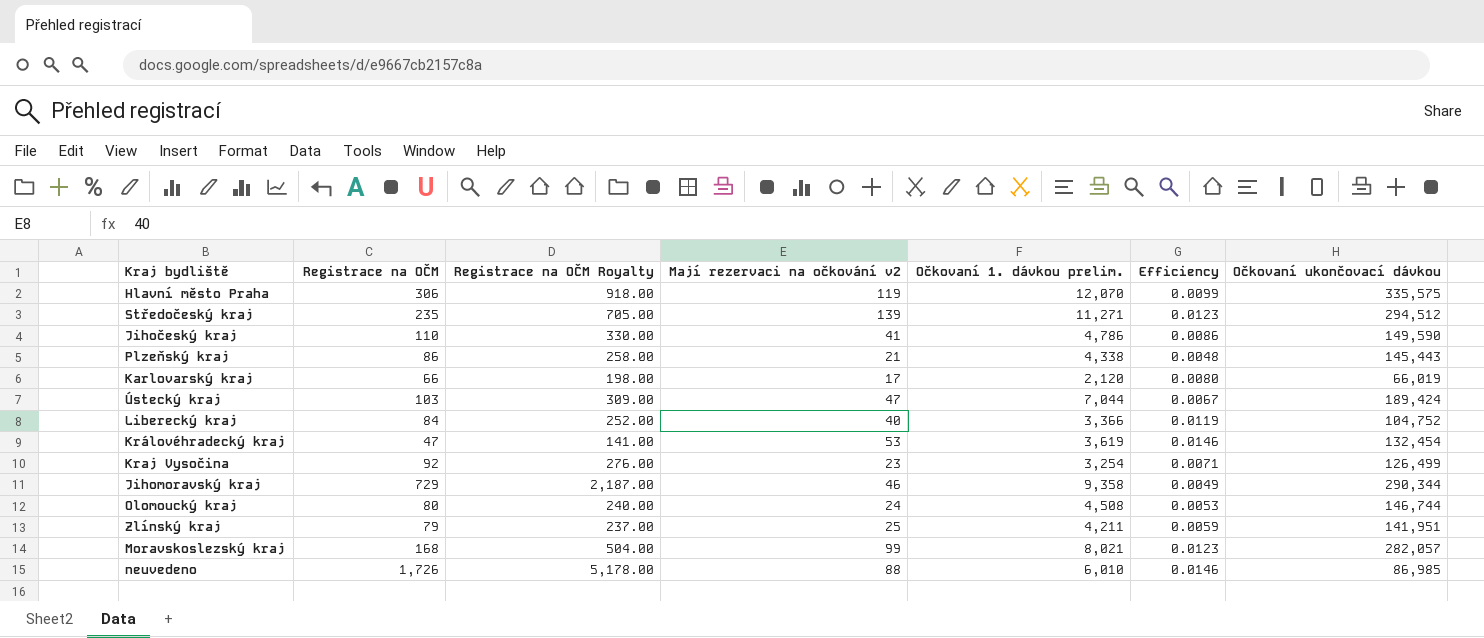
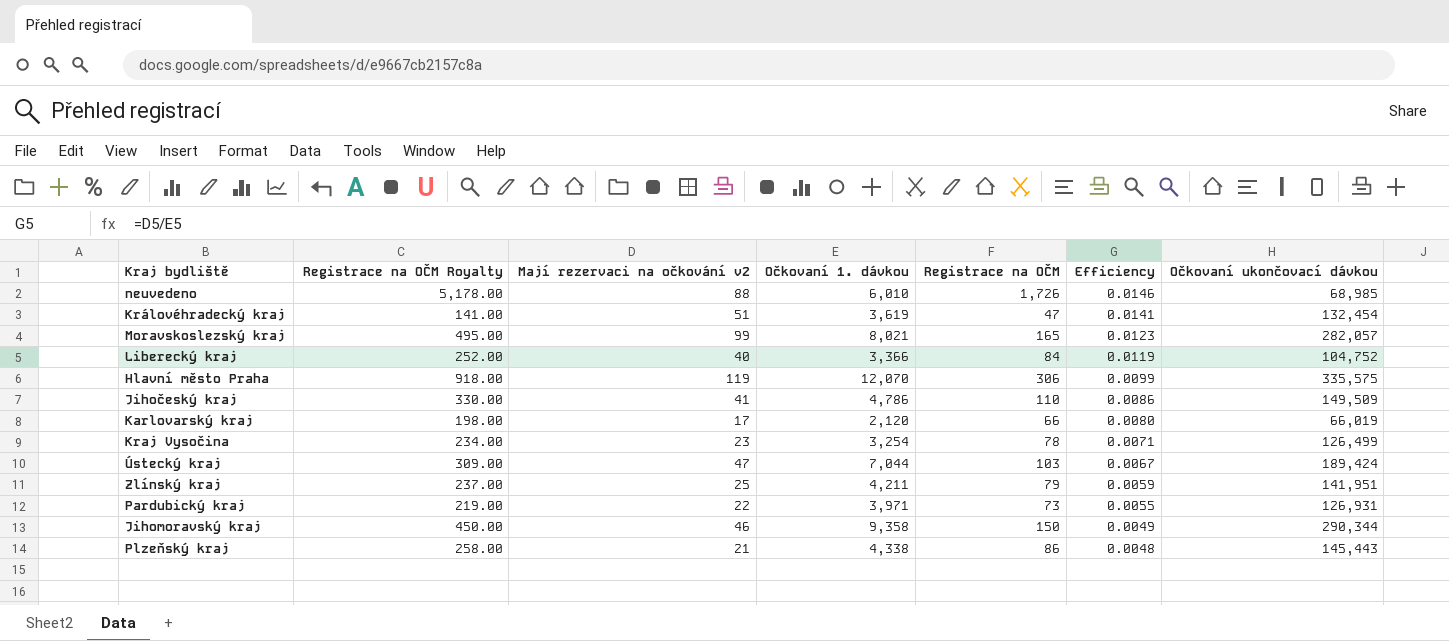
row order: none -> Efficiency descending
column name: Očkovaní 1. dávkou prelim. -> Očkovaní 1. dávkou
column Registrace na OČM | position: 2 -> 5
row Středočeský kraj: 235 | 705.00 | 139 | 11,271 | 0.0123 | 294,512 -> none
row Olomoucký kraj: 80 | 240.00 | 24 | 4,508 | 0.0053 | 146,744 -> none
neuvedeno | Očkovaní ukončovací dávkou: 86,985 -> 68,985
Královéhradecký kraj | Mají rezervaci na očkování v2: 53 -> 51
Královéhradecký kraj | Efficiency: 0.0146 -> 0.0141
Moravskoslezský kraj | Registrace na OČM Royalty: 504.00 -> 495.00
Moravskoslezský kraj | Registrace na OČM: 168 -> 165
Jihočeský kraj | Očkovaní ukončovací dávkou: 149,590 -> 149,509
Kraj Vysočina | Registrace na OČM Royalty: 276.00 -> 234.00
Kraj Vysočina | Registrace na OČM: 92 -> 78
row Pardubický kraj: none -> 219.00 | 22 | 3,971 | 73 | 0.0055 | 126,931
Jihomoravský kraj | Registrace na OČM Royalty: 2,187.00 -> 450.00
Jihomoravský kraj | Registrace na OČM: 729 -> 150

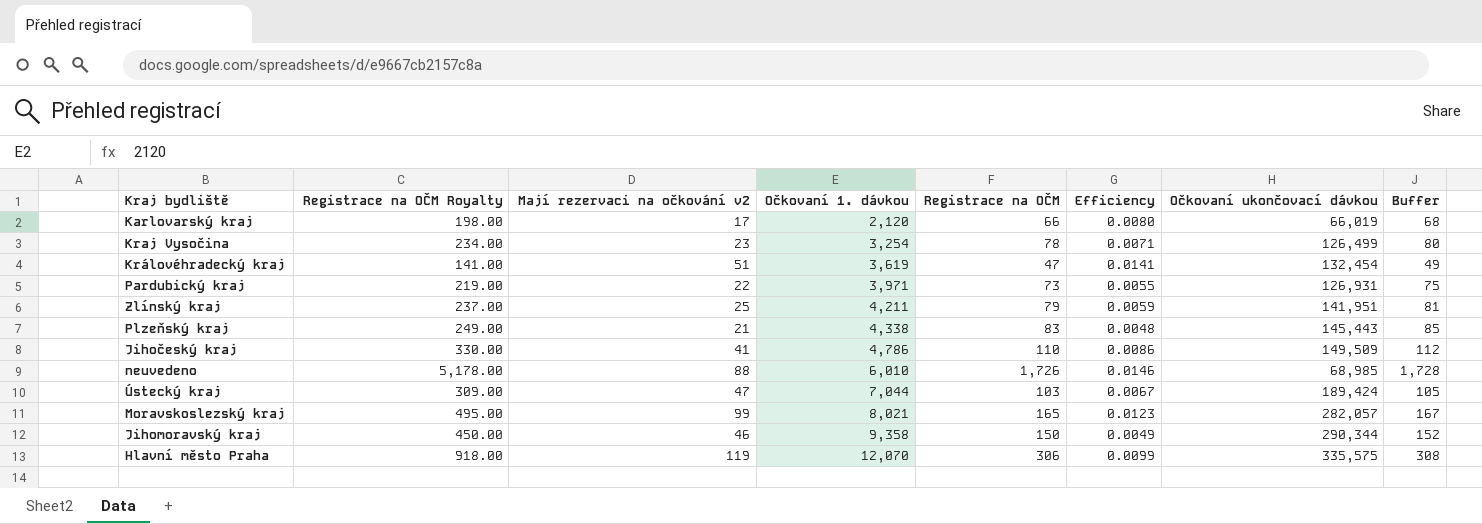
row order: Efficiency descending -> Očkovaní 1. dávkou ascending
column Buffer | formula: none -> [Registrace na OČM] + 2
row Liberecký kraj: 252.00 | 40 | 3,366 | 84 | 0.0119 | 104,752 -> none
Plzeňský kraj | Registrace na OČM Royalty: 258.00 -> 249.00
Plzeňský kraj | Registrace na OČM: 86 -> 83

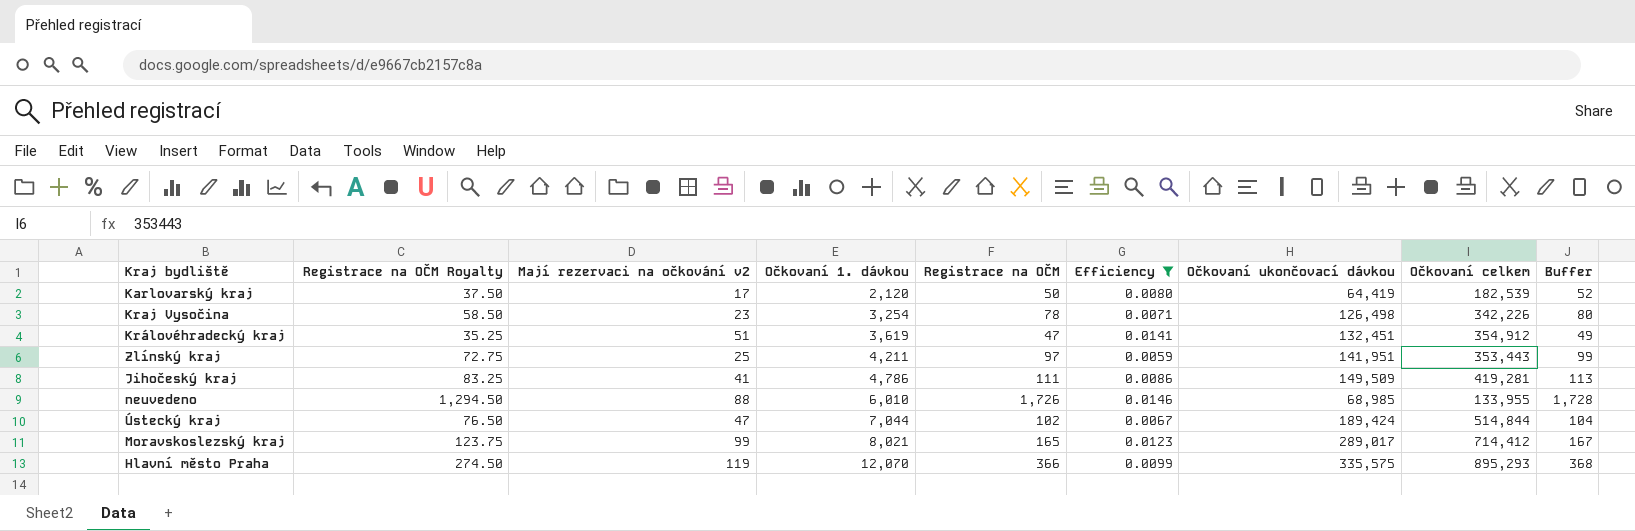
filter: none -> Efficiency >= 0.0059
column Registrace na OČM Royalty | formula: [Registrace na OČM] * 3 -> [Registrace na OČM] * 0.75
column Očkovaní celkem | position: none -> 8
Karlovarský kraj | Registrace na OČM: 66 -> 50
Karlovarský kraj | Očkovaní ukončovací dávkou: 66,019 -> 64,419
Karlovarský kraj | Buffer: 68 -> 52
Kraj Vysočina | Očkovaní ukončovací dávkou: 126,499 -> 126,498
Královéhradecký kraj | Očkovaní ukončovací dávkou: 132,454 -> 132,451
Zlínský kraj | Registrace na OČM: 79 -> 97
Zlínský kraj | Buffer: 81 -> 99
Jihočeský kraj | Registrace na OČM: 110 -> 111
Jihočeský kraj | Buffer: 112 -> 113
Ústecký kraj | Registrace na OČM: 103 -> 102
Ústecký kraj | Buffer: 105 -> 104
Moravskoslezský kraj | Očkovaní ukončovací dávkou: 282,057 -> 289,017
Hlavní město Praha | Registrace na OČM: 306 -> 366
Hlavní město Praha | Buffer: 308 -> 368

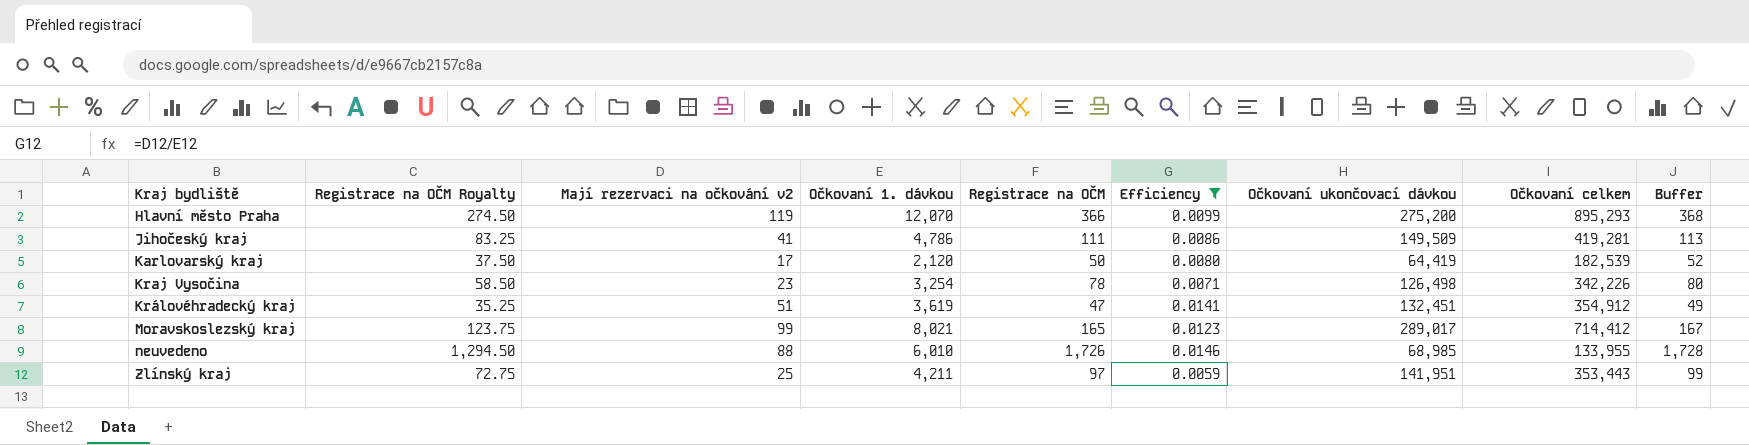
row order: Očkovaní 1. dávkou ascending -> Kraj bydliště ascending
row Ústecký kraj: 76.50 | 47 | 7,044 | 102 | 0.0067 | 189,424 | 514,844 | 104 -> none
Hlavní město Praha | Očkovaní ukončovací dávkou: 335,575 -> 275,200

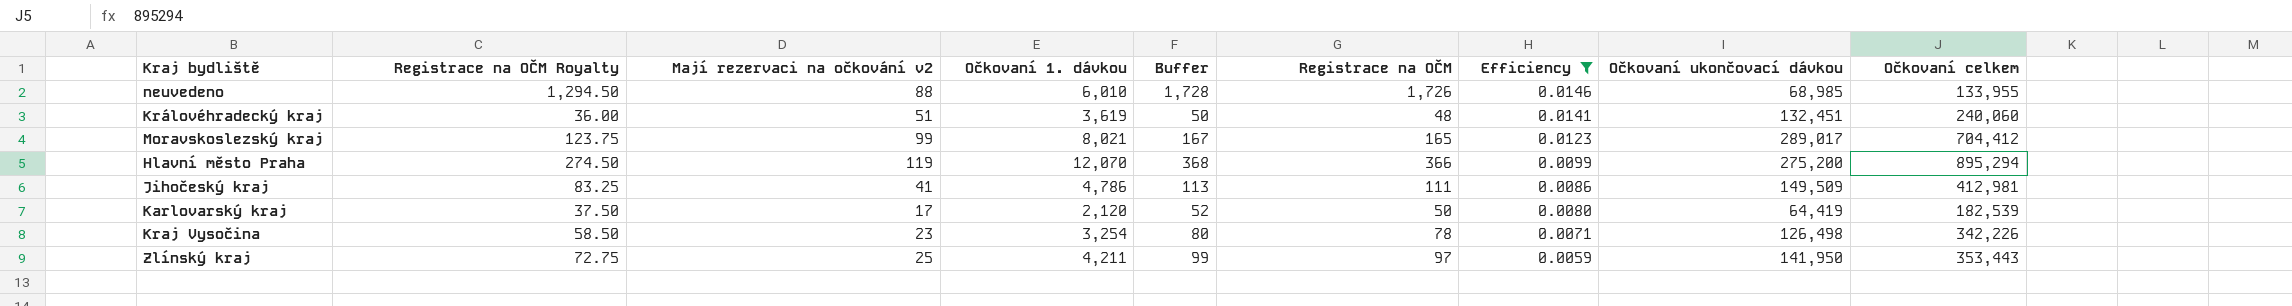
row order: Kraj bydliště ascending -> Efficiency descending
column Buffer | position: 9 -> 5
Královéhradecký kraj | Registrace na OČM Royalty: 35.25 -> 36.00
Královéhradecký kraj | Buffer: 49 -> 50
Královéhradecký kraj | Registrace na OČM: 47 -> 48
Královéhradecký kraj | Očkovaní celkem: 354,912 -> 240,060
Moravskoslezský kraj | Očkovaní celkem: 714,412 -> 704,412
Hlavní město Praha | Očkovaní celkem: 895,293 -> 895,294
Jihočeský kraj | Očkovaní celkem: 419,281 -> 412,981
Zlínský kraj | Očkovaní ukončovací dávkou: 141,951 -> 141,950

